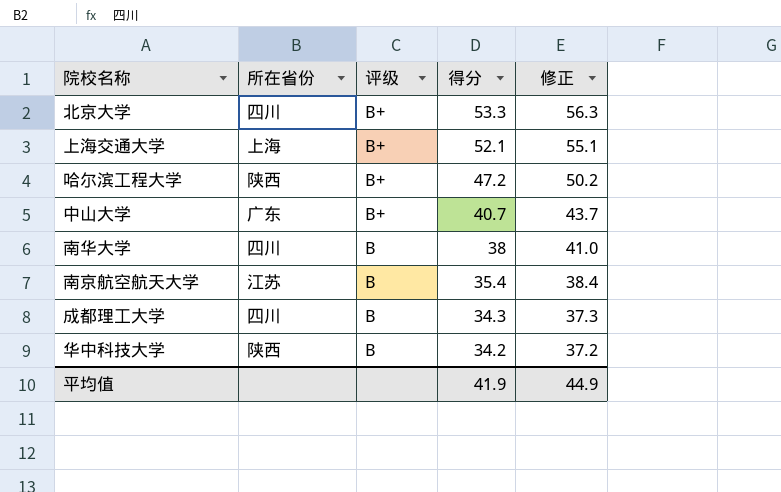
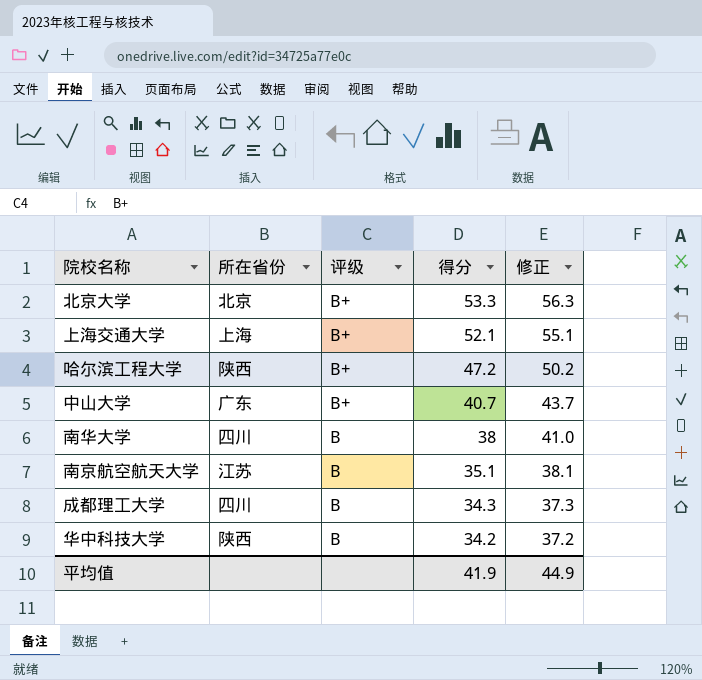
北京大学 | 所在省份: 四川 -> 北京
南京航空航天大学 | 得分: 35.4 -> 35.1
南京航空航天大学 | 修正: 38.4 -> 38.1

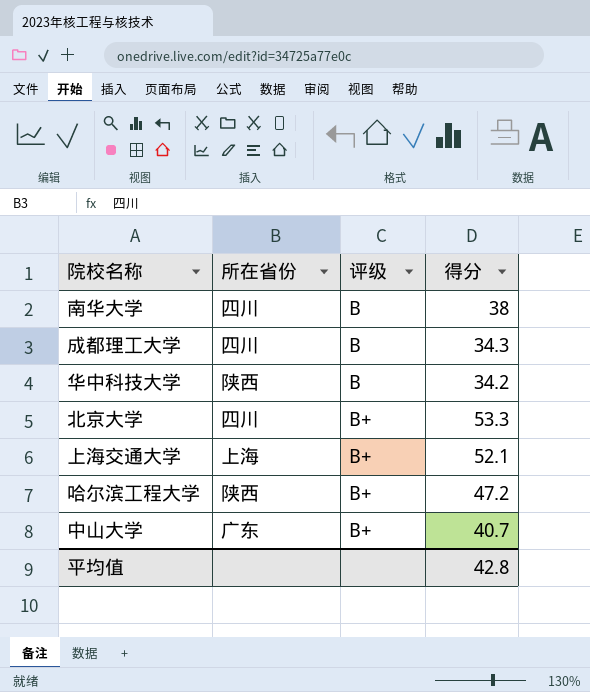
row order: 评级 descending -> 评级 ascending
column 修正 | formula: [得分] + 3 -> none
row 南京航空航天大学: 江苏 | B | 35.1 | 38.1 -> none
北京大学 | 所在省份: 北京 -> 四川
平均值 | 得分: 41.9 -> 42.8

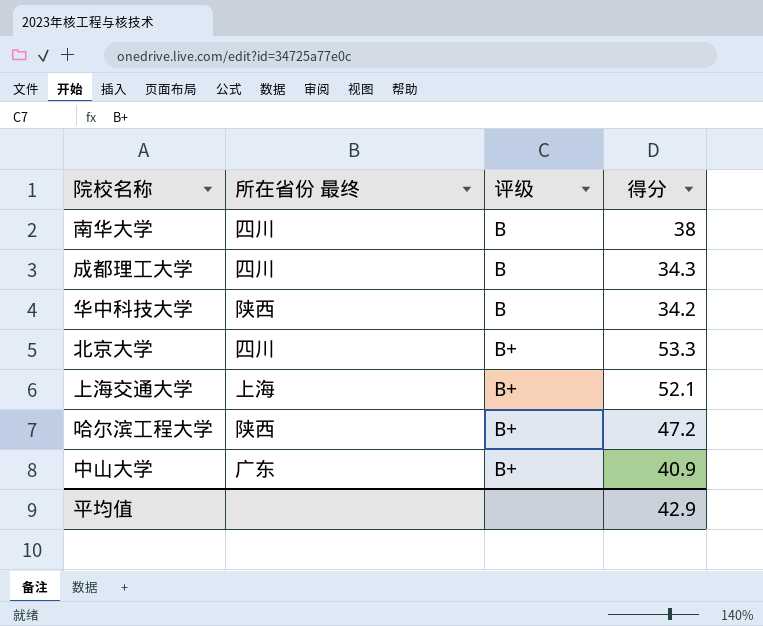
column name: 所在省份 -> 所在省份 最终
中山大学 | 得分: 40.7 -> 40.9
平均值 | 得分: 42.8 -> 42.9

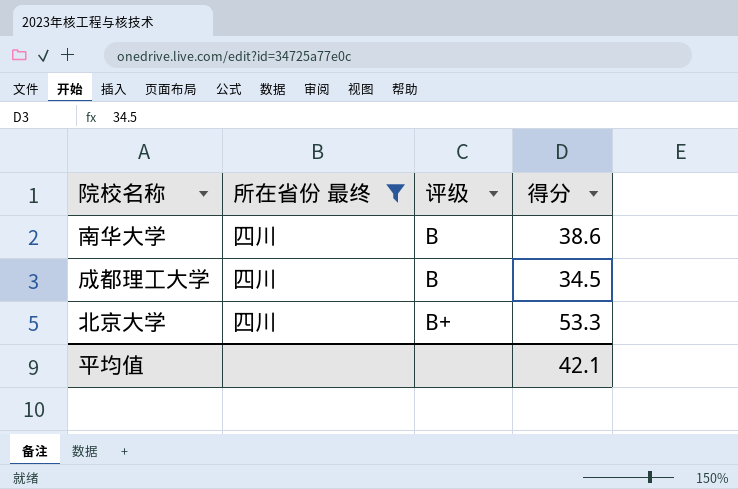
filter: none -> 所在省份 最终 = 四川
南华大学 | 得分: 38 -> 38.6
成都理工大学 | 得分: 34.3 -> 34.5
平均值 | 得分: 42.9 -> 42.1

